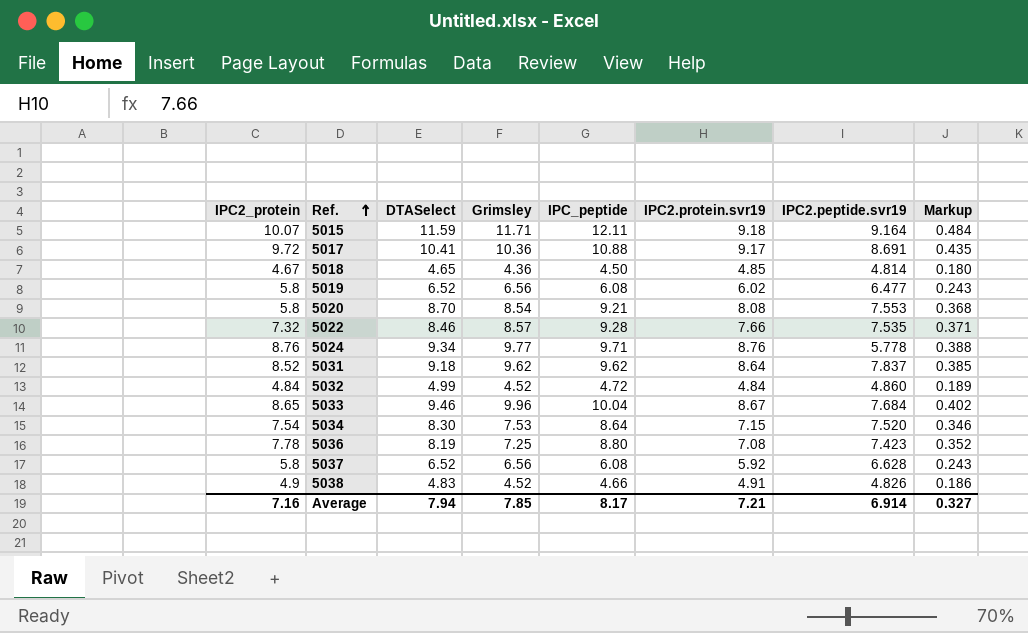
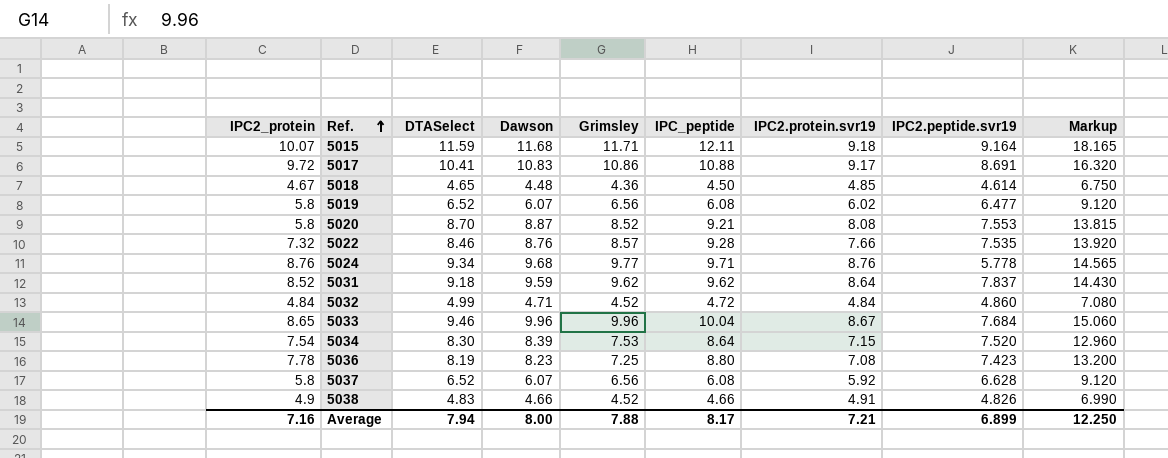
column Dawson | position: none -> 4
column Markup | formula: [IPC_peptide] * 0.04 -> [IPC_peptide] * 1.5
5017 | Grimsley: 10.36 -> 10.86
5018 | IPC2.peptide.svr19: 4.814 -> 4.614
5020 | Grimsley: 8.54 -> 8.52
Average | Grimsley: 7.85 -> 7.88
Average | IPC2.peptide.svr19: 6.914 -> 6.899
Average | Markup: 0.327 -> 12.250

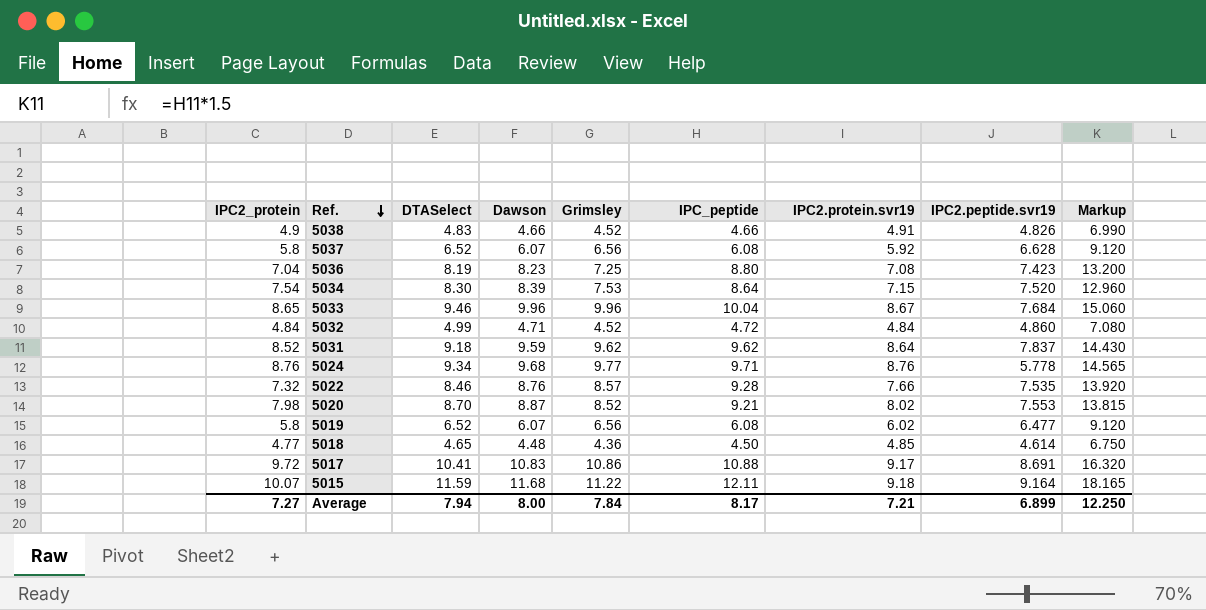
row order: Ref. ascending -> Ref. descending
5036 | IPC2_protein: 7.78 -> 7.04
5020 | IPC2_protein: 5.8 -> 7.98
5020 | IPC2.protein.svr19: 8.08 -> 8.02
5018 | IPC2_protein: 4.67 -> 4.77
5015 | Grimsley: 11.71 -> 11.22
Average | IPC2_protein: 7.16 -> 7.27
Average | Grimsley: 7.88 -> 7.84

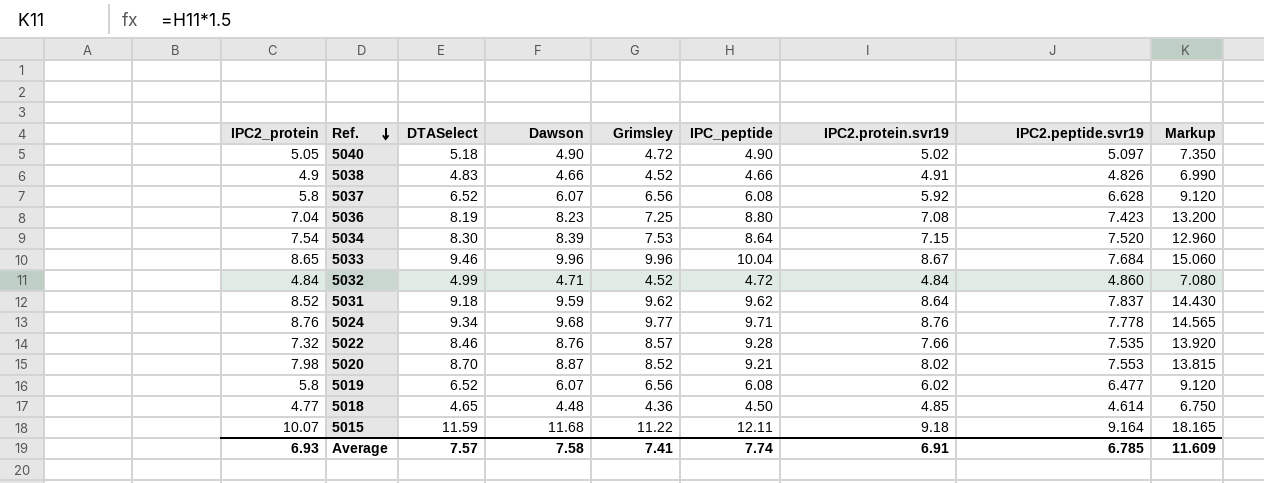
row 5017: 9.72 | 10.41 | 10.83 | 10.86 | 10.88 | 9.17 | 8.691 | 16.320 -> none
row 5040: none -> 5.05 | 5.18 | 4.90 | 4.72 | 4.90 | 5.02 | 5.097 | 7.350
5024 | IPC2.peptide.svr19: 5.778 -> 7.778
Average | IPC2_protein: 7.27 -> 6.93
Average | DTASelect: 7.94 -> 7.57
Average | Dawson: 8.00 -> 7.58
Average | Grimsley: 7.84 -> 7.41
Average | IPC_peptide: 8.17 -> 7.74
Average | IPC2.protein.svr19: 7.21 -> 6.91
Average | IPC2.peptide.svr19: 6.899 -> 6.785
Average | Markup: 12.250 -> 11.609

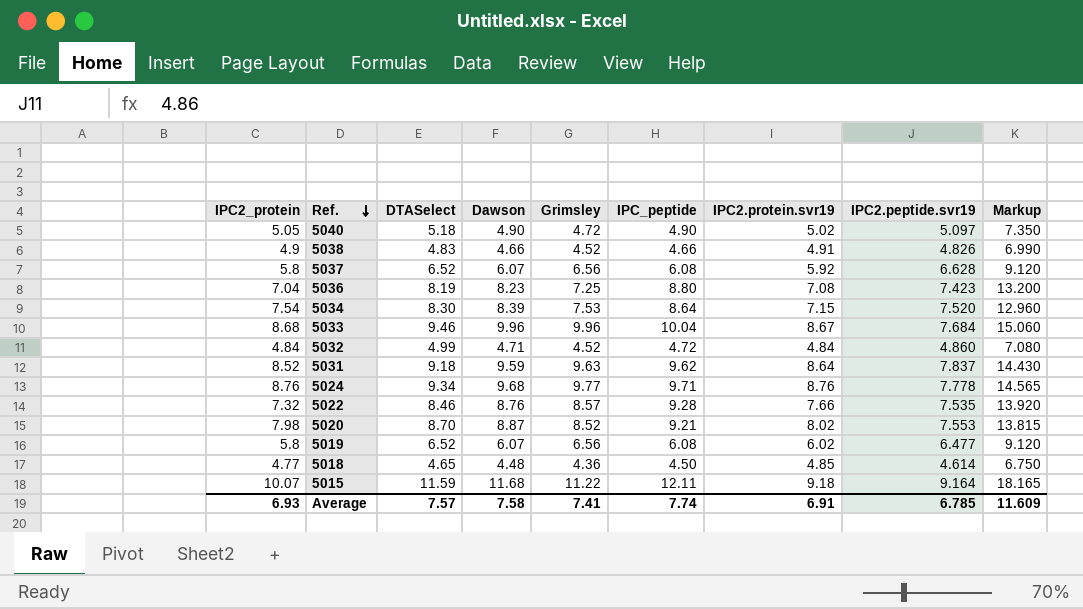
5033 | IPC2_protein: 8.65 -> 8.68
5031 | Grimsley: 9.62 -> 9.63

